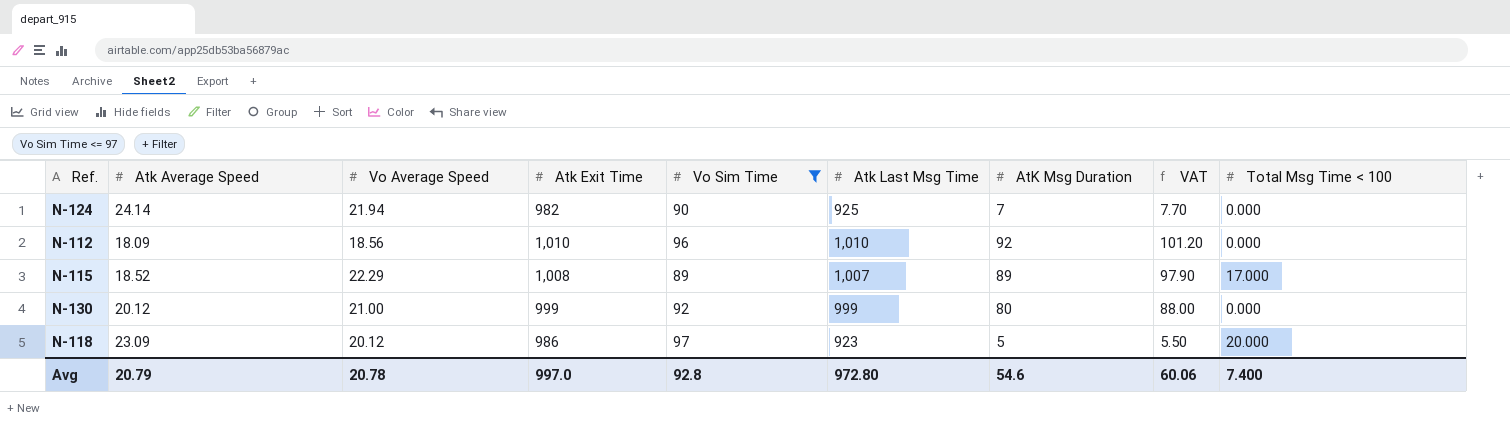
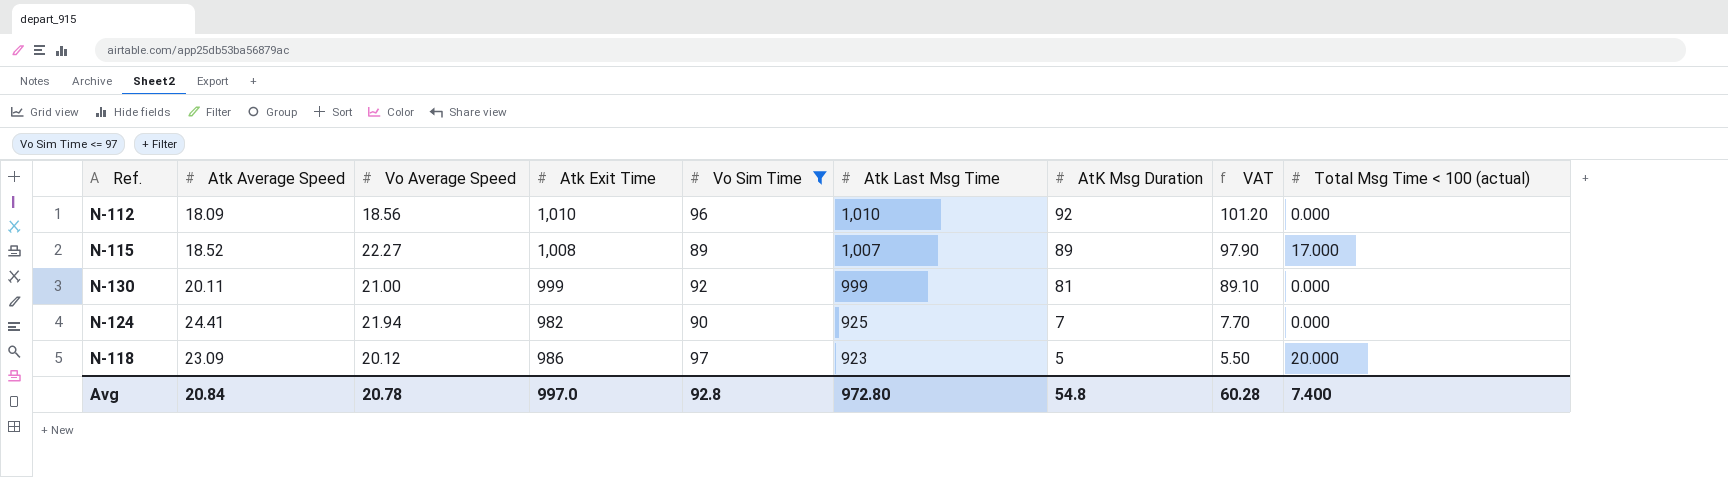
row order: none -> Atk Last Msg Time descending
column name: Total Msg Time < 100 -> Total Msg Time < 100 (actual)
N-115 | Vo Average Speed: 22.29 -> 22.27
N-130 | Atk Average Speed: 20.12 -> 20.11
N-130 | AtK Msg Duration: 80 -> 81
N-130 | VAT: 88.00 -> 89.10
N-124 | Atk Average Speed: 24.14 -> 24.41
Avg | Atk Average Speed: 20.79 -> 20.84
Avg | AtK Msg Duration: 54.6 -> 54.8
Avg | VAT: 60.06 -> 60.28

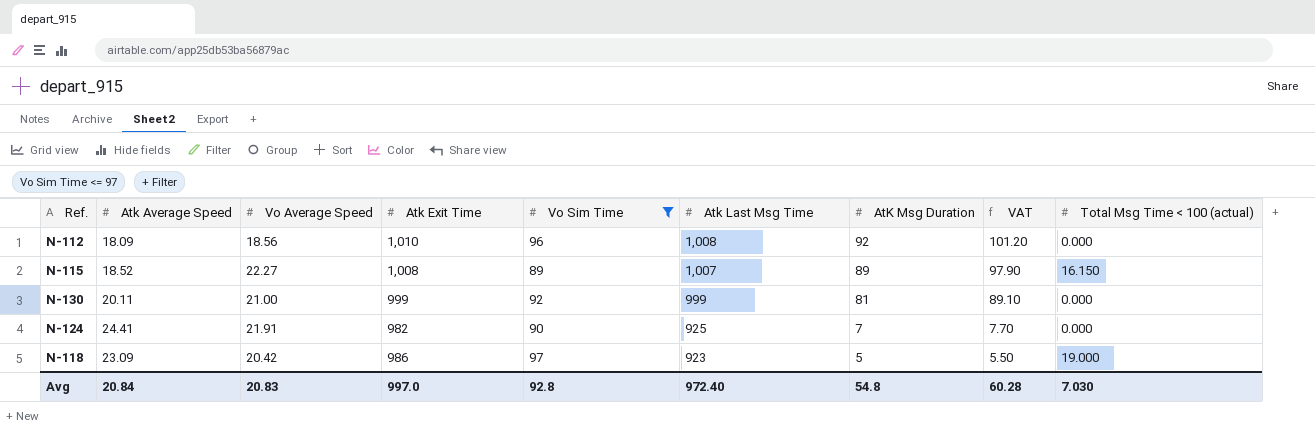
N-112 | Atk Last Msg Time: 1,010 -> 1,008
N-115 | Total Msg Time < 100 (actual): 17.000 -> 16.150
N-124 | Vo Average Speed: 21.94 -> 21.91
N-118 | Vo Average Speed: 20.12 -> 20.42
N-118 | Total Msg Time < 100 (actual): 20.000 -> 19.000
Avg | Vo Average Speed: 20.78 -> 20.83
Avg | Atk Last Msg Time: 972.80 -> 972.40
Avg | Total Msg Time < 100 (actual): 7.400 -> 7.030

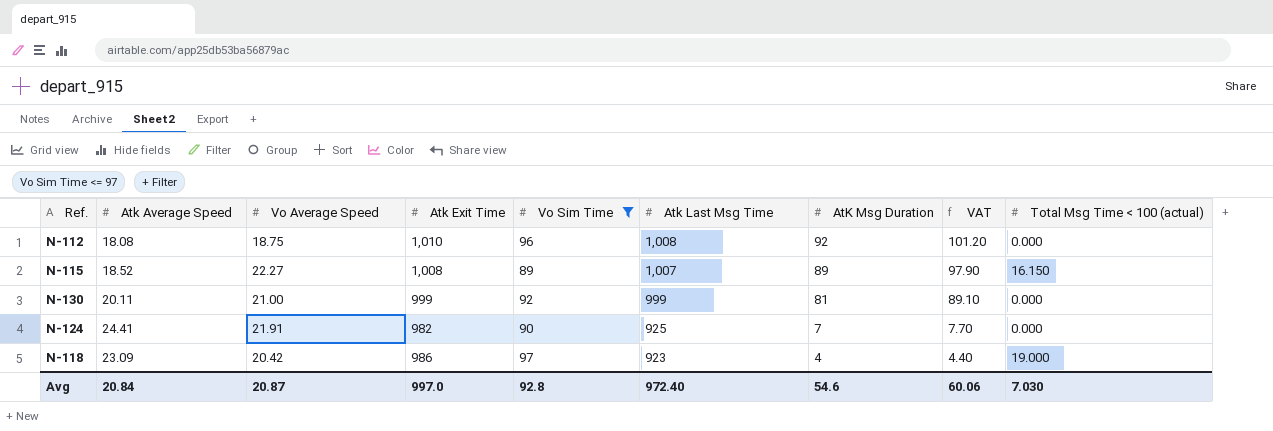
N-112 | Atk Average Speed: 18.09 -> 18.08
N-112 | Vo Average Speed: 18.56 -> 18.75
N-118 | AtK Msg Duration: 5 -> 4
N-118 | VAT: 5.50 -> 4.40
Avg | Vo Average Speed: 20.83 -> 20.87
Avg | AtK Msg Duration: 54.8 -> 54.6
Avg | VAT: 60.28 -> 60.06

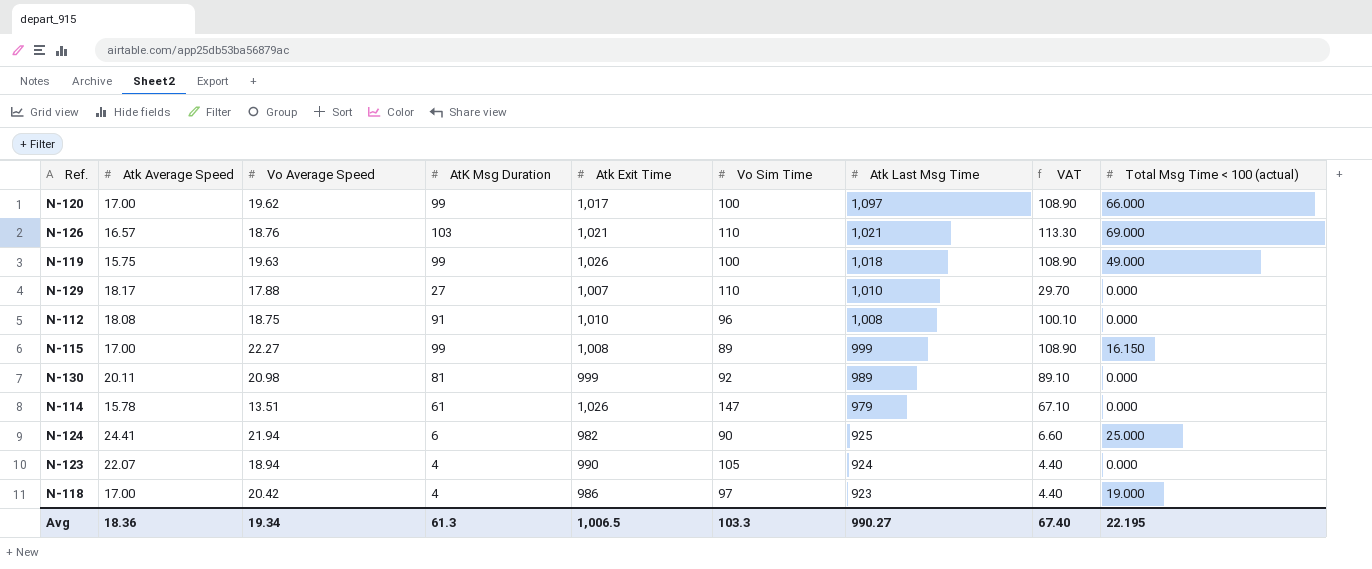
filter: Vo Sim Time <= 97 -> none
column AtK Msg Duration | position: 7 -> 4
N-112 | AtK Msg Duration: 92 -> 91
N-112 | VAT: 101.20 -> 100.10
N-115 | Atk Average Speed: 18.52 -> 17.00
N-115 | AtK Msg Duration: 89 -> 99
N-115 | Atk Last Msg Time: 1,007 -> 999
N-115 | VAT: 97.90 -> 108.90
N-130 | Vo Average Speed: 21.00 -> 20.98
N-130 | Atk Last Msg Time: 999 -> 989
N-124 | Vo Average Speed: 21.91 -> 21.94
N-124 | AtK Msg Duration: 7 -> 6
N-124 | VAT: 7.70 -> 6.60
N-124 | Total Msg Time < 100 (actual): 0.000 -> 25.000
N-118 | Atk Average Speed: 23.09 -> 17.00
Avg | Atk Average Speed: 20.84 -> 18.36
Avg | Vo Average Speed: 20.87 -> 19.34
Avg | AtK Msg Duration: 54.6 -> 61.3
Avg | Atk Exit Time: 997.0 -> 1,006.5
Avg | Vo Sim Time: 92.8 -> 103.3
Avg | Atk Last Msg Time: 972.40 -> 990.27
Avg | VAT: 60.06 -> 67.40
Avg | Total Msg Time < 100 (actual): 7.030 -> 22.195

